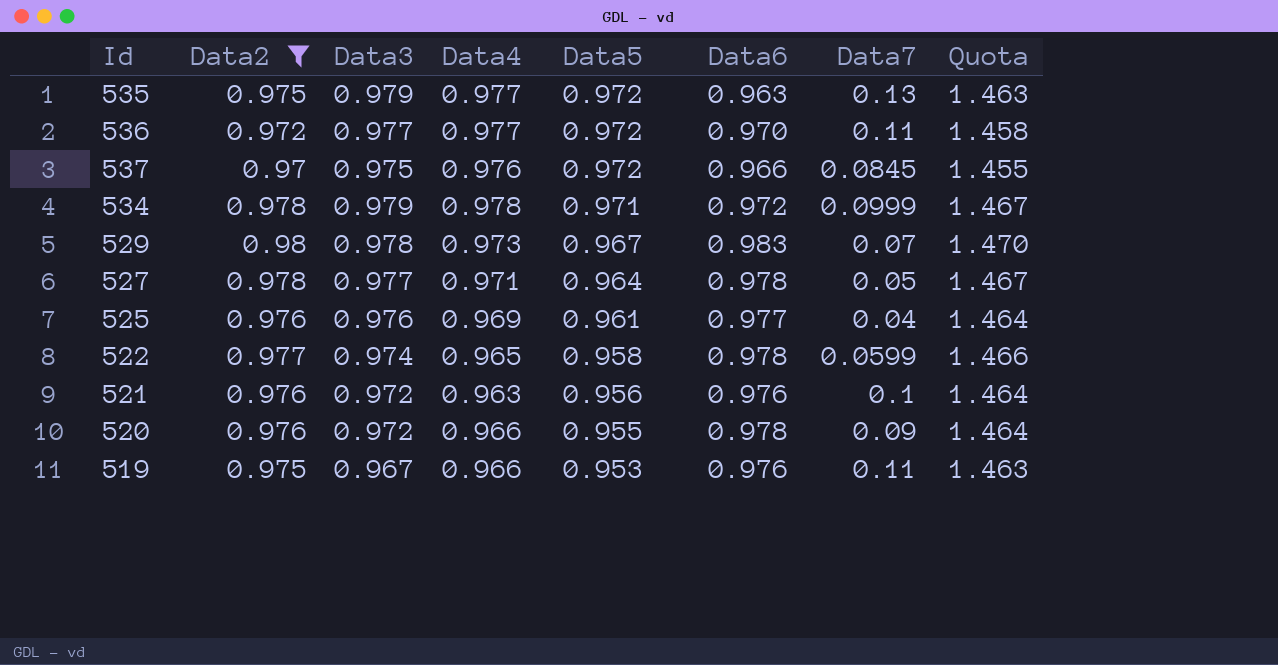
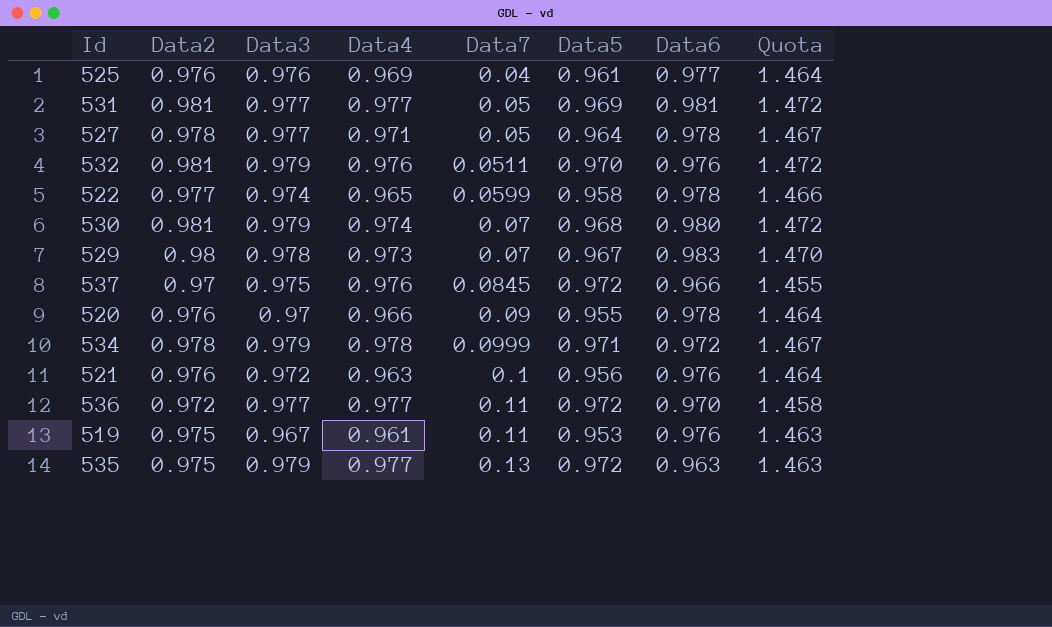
filter: Data2 != 0.981 -> none
row order: Data5 descending -> Data7 ascending
column Data7 | position: 7 -> 5
520 | Data3: 0.972 -> 0.97
519 | Data4: 0.966 -> 0.961

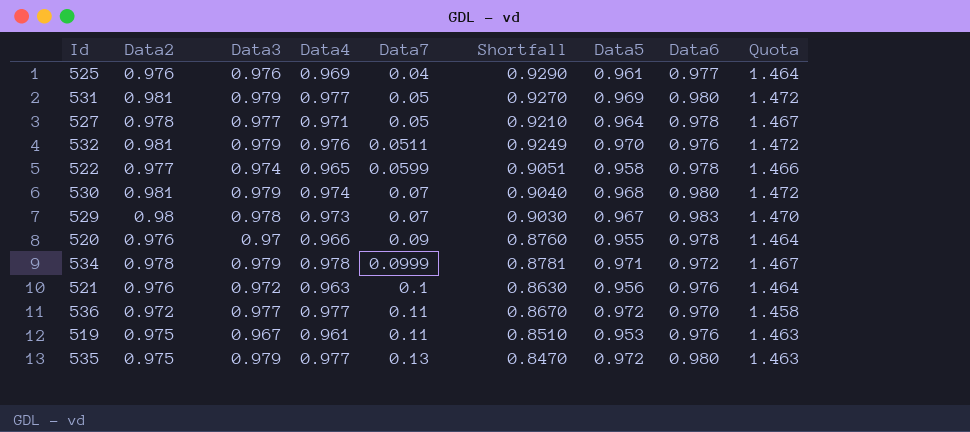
column Shortfall | formula: none -> [Data4] - [Data7]
row 537: 0.97 | 0.975 | 0.976 | 0.0845 | 0.972 | 0.966 | 1.455 -> none
531 | Data3: 0.977 -> 0.979
531 | Data6: 0.981 -> 0.980
535 | Data6: 0.963 -> 0.980

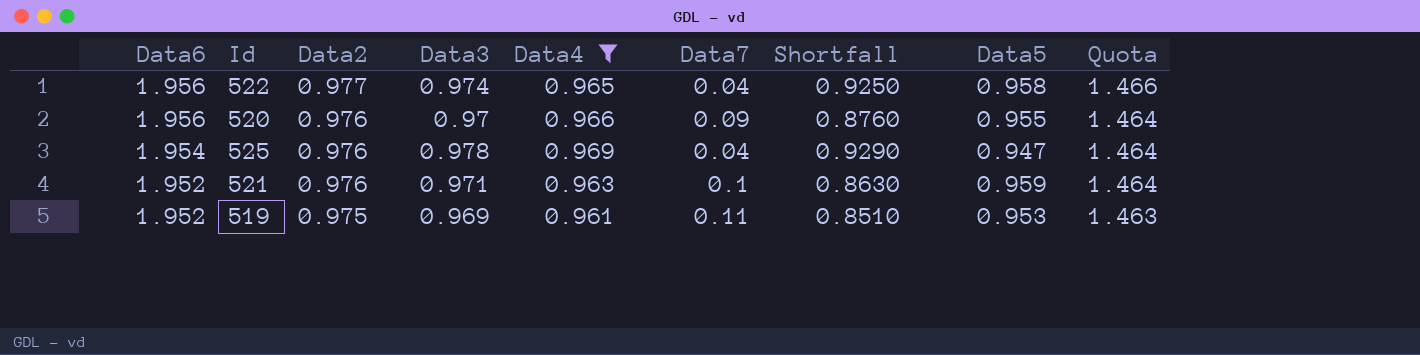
filter: none -> Data4 <= 0.969
row order: Data7 ascending -> Data6 descending
column Data6 | position: 8 -> 1
522 | Data6: 0.978 -> 1.956
522 | Data7: 0.0599 -> 0.04
522 | Shortfall: 0.9051 -> 0.9250
520 | Data6: 0.978 -> 1.956
525 | Data6: 0.977 -> 1.954
525 | Data3: 0.976 -> 0.978
525 | Data5: 0.961 -> 0.947
521 | Data6: 0.976 -> 1.952
521 | Data3: 0.972 -> 0.971
521 | Data5: 0.956 -> 0.959
519 | Data6: 0.976 -> 1.952
519 | Data3: 0.967 -> 0.969

